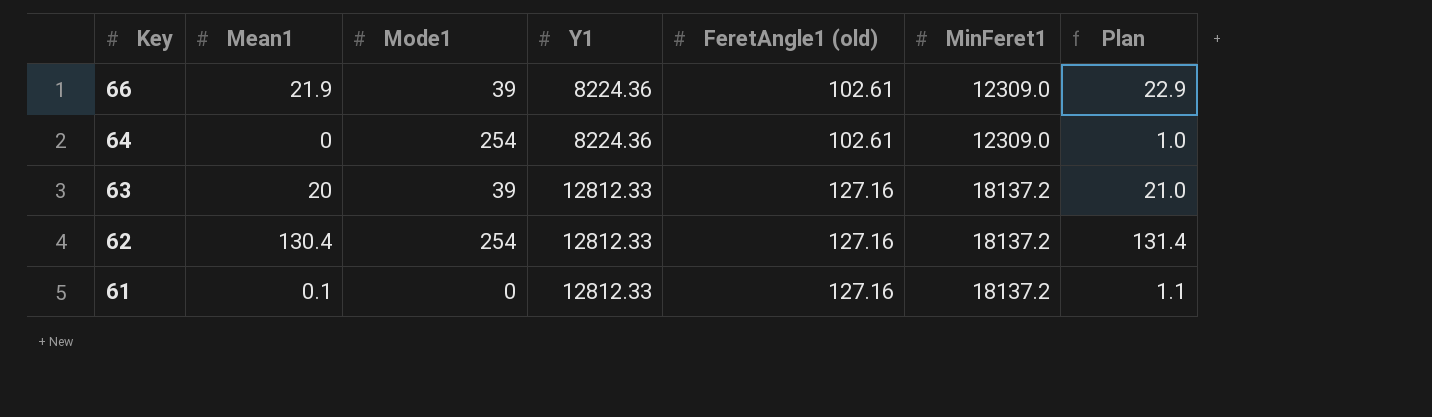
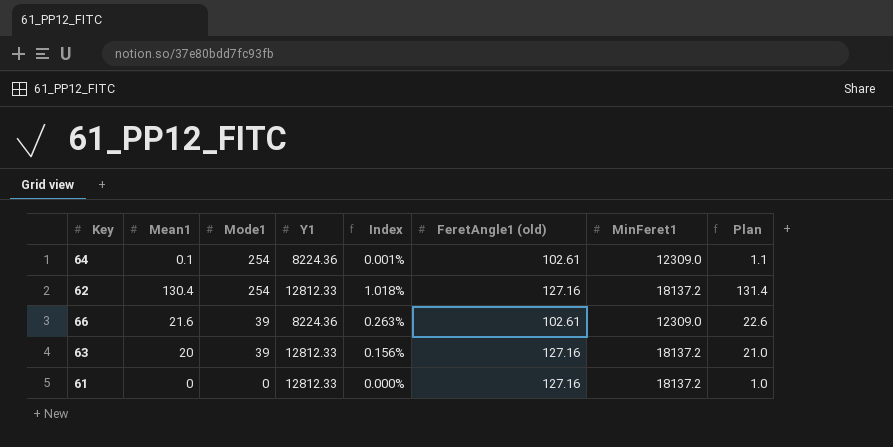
row order: Key descending -> Mode1 descending
column Index | formula: none -> [Mean1] / [Y1]
64 | Mean1: 0 -> 0.1
64 | Plan: 1.0 -> 1.1
66 | Mean1: 21.9 -> 21.6
66 | Plan: 22.9 -> 22.6
61 | Mean1: 0.1 -> 0
61 | Plan: 1.1 -> 1.0

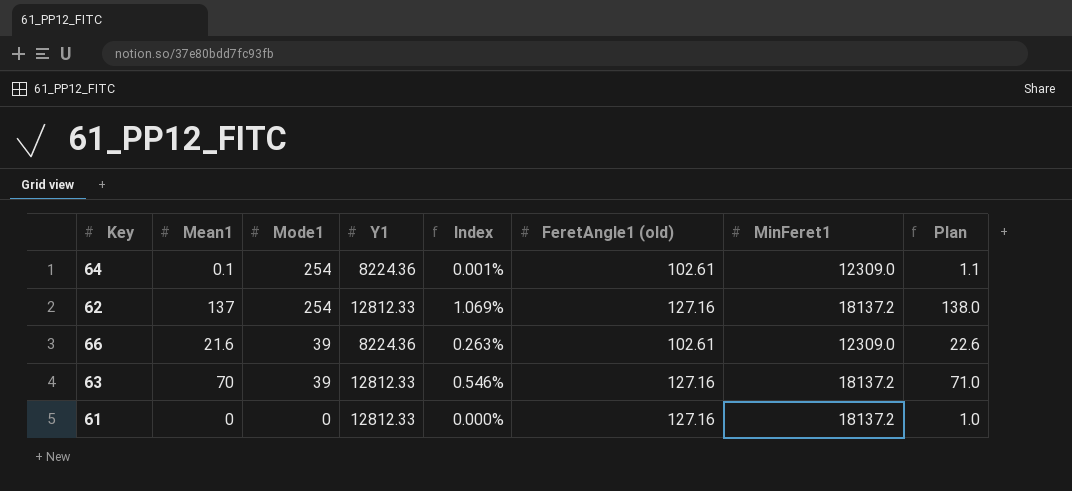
62 | Mean1: 130.4 -> 137
62 | Index: 1.018% -> 1.069%
62 | Plan: 131.4 -> 138.0
63 | Mean1: 20 -> 70
63 | Index: 0.156% -> 0.546%
63 | Plan: 21.0 -> 71.0

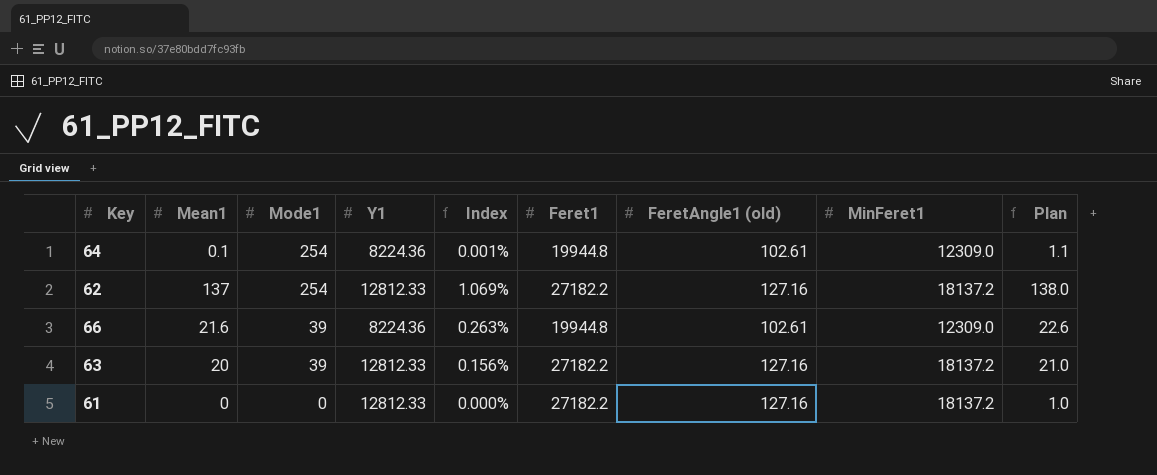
column Feret1 | position: none -> 6
63 | Mean1: 70 -> 20
63 | Index: 0.546% -> 0.156%
63 | Plan: 71.0 -> 21.0

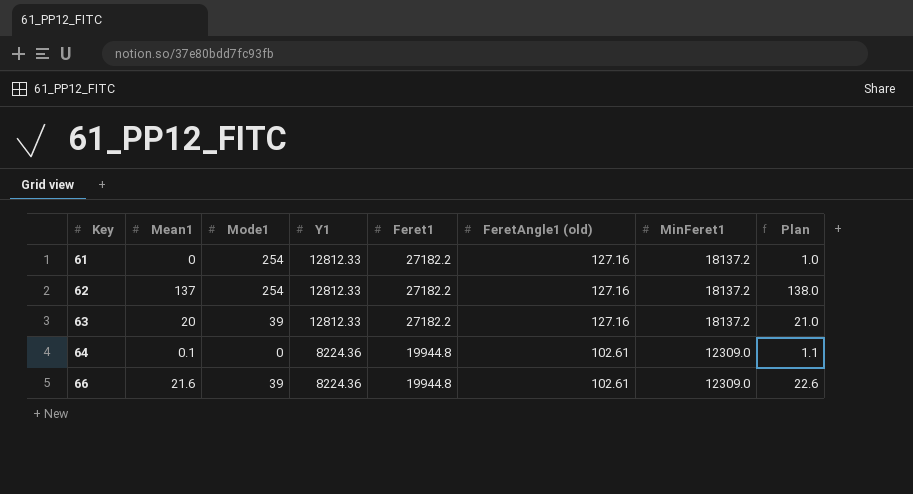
row order: Mode1 descending -> Key ascending
column Index | formula: [Mean1] / [Y1] -> none
61 | Mode1: 0 -> 254
64 | Mode1: 254 -> 0

